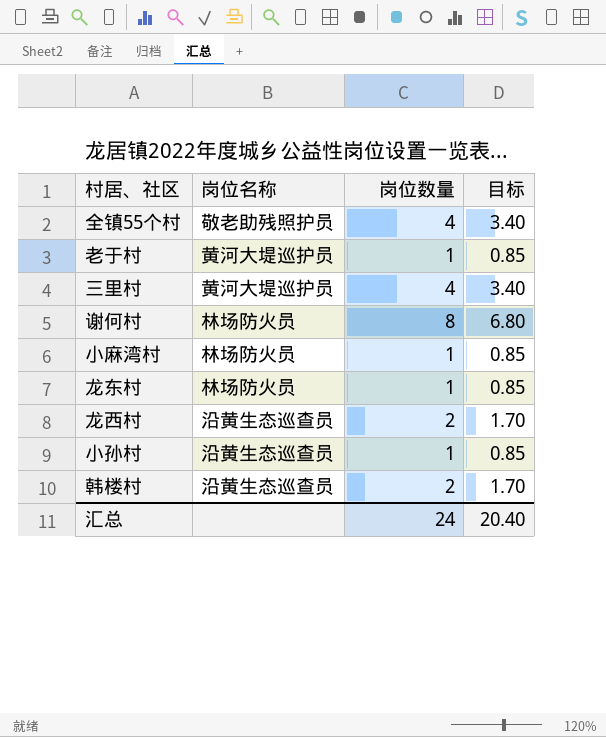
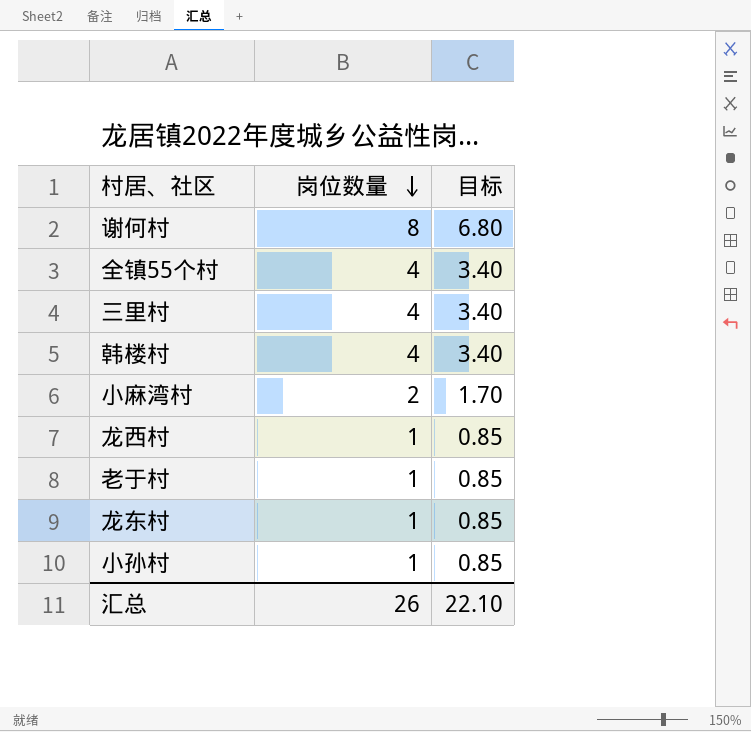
row order: none -> 岗位数量 descending
column 岗位名称 | position: 2 -> none
韩楼村 | 岗位数量: 2 -> 4
韩楼村 | 目标: 1.70 -> 3.40
小麻湾村 | 岗位数量: 1 -> 2
小麻湾村 | 目标: 0.85 -> 1.70
龙西村 | 岗位数量: 2 -> 1
龙西村 | 目标: 1.70 -> 0.85
汇总 | 岗位数量: 24 -> 26
汇总 | 目标: 20.40 -> 22.10

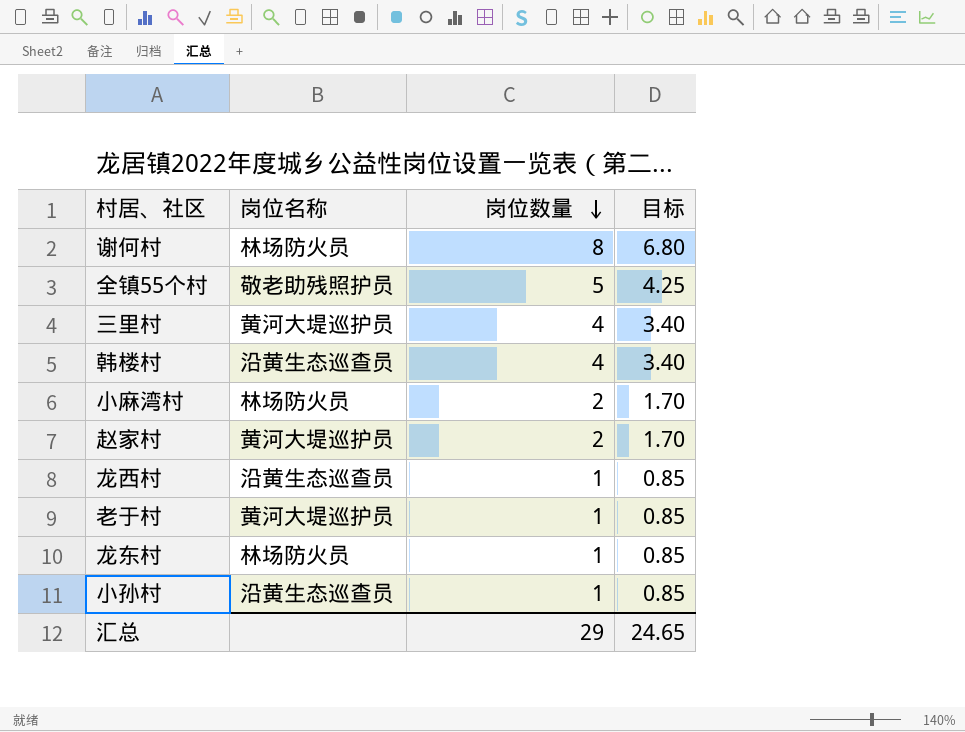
column 岗位名称 | position: none -> 2
全镇55个村 | 岗位数量: 4 -> 5
全镇55个村 | 目标: 3.40 -> 4.25
row 赵家村: none -> 黄河大堤巡护员 | 2 | 1.70
汇总 | 岗位数量: 26 -> 29
汇总 | 目标: 22.10 -> 24.65

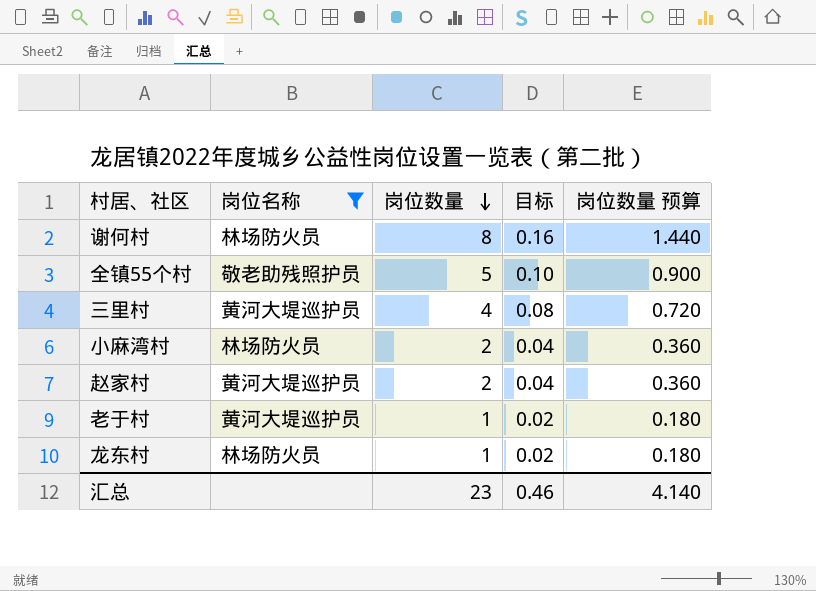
filter: none -> 岗位名称 != 沿黄生态巡查员
column 目标 | formula: [岗位数量] * 0.85 -> [岗位数量] * 0.02
column 岗位数量 预算 | formula: none -> [岗位数量] * 0.18
汇总 | 岗位数量: 29 -> 23
汇总 | 目标: 24.65 -> 0.46

